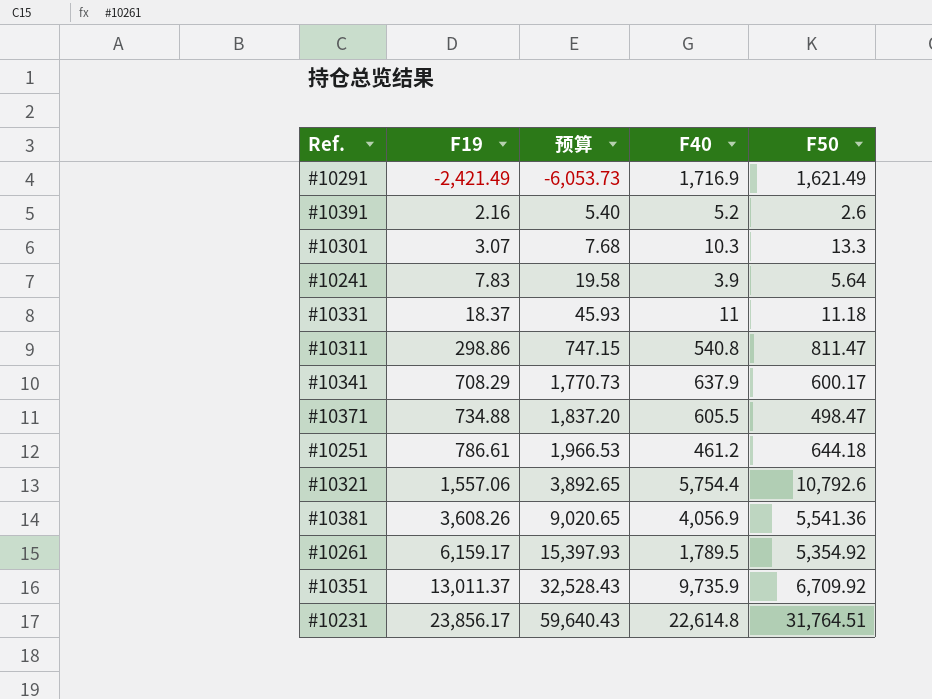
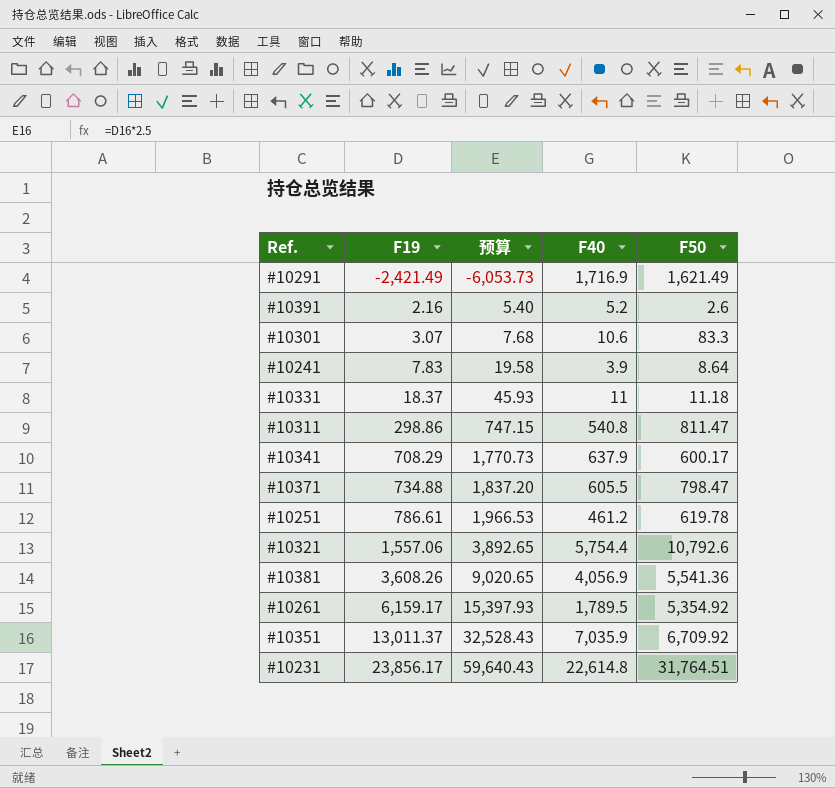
#10301 | F40: 10.3 -> 10.6
#10301 | F50: 13.3 -> 83.3
#10241 | F50: 5.64 -> 8.64
#10371 | F50: 498.47 -> 798.47
#10251 | F50: 644.18 -> 619.78
#10351 | F40: 9,735.9 -> 7,035.9

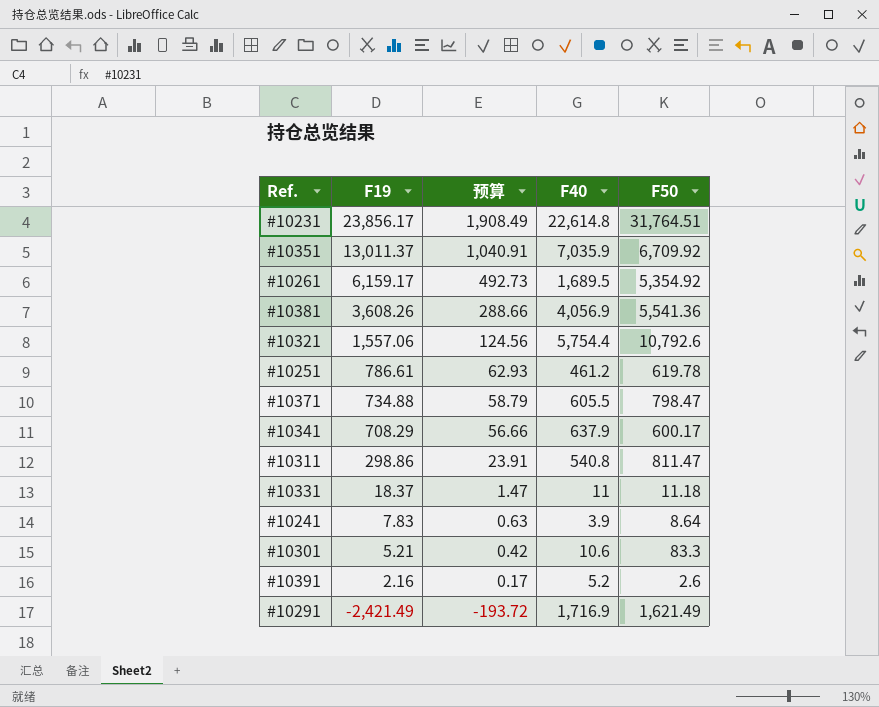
row order: F19 ascending -> F19 descending
column 预算 | formula: [F19] * 2.5 -> [F19] * 0.08
#10261 | F40: 1,789.5 -> 1,689.5
#10301 | F19: 3.07 -> 5.21

